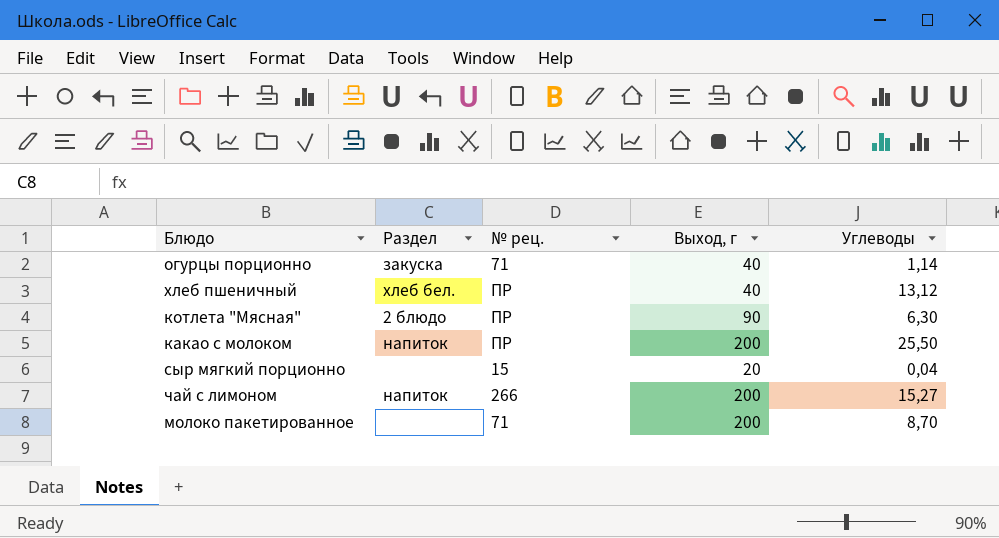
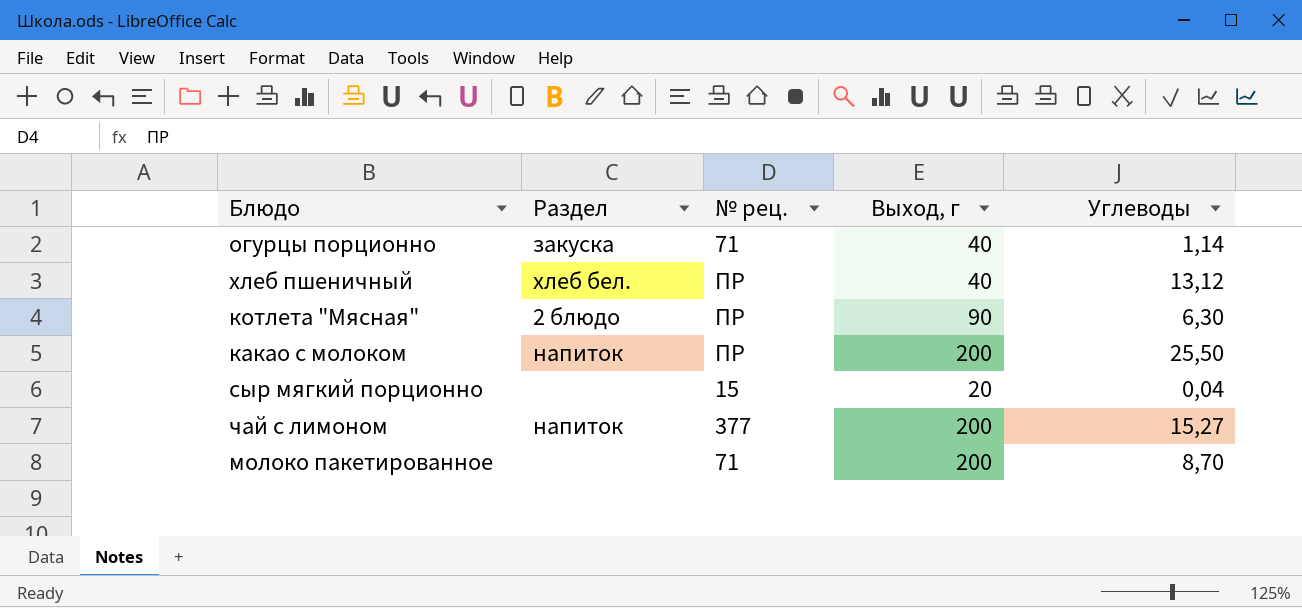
чай с лимоном | № рец.: 266 -> 377

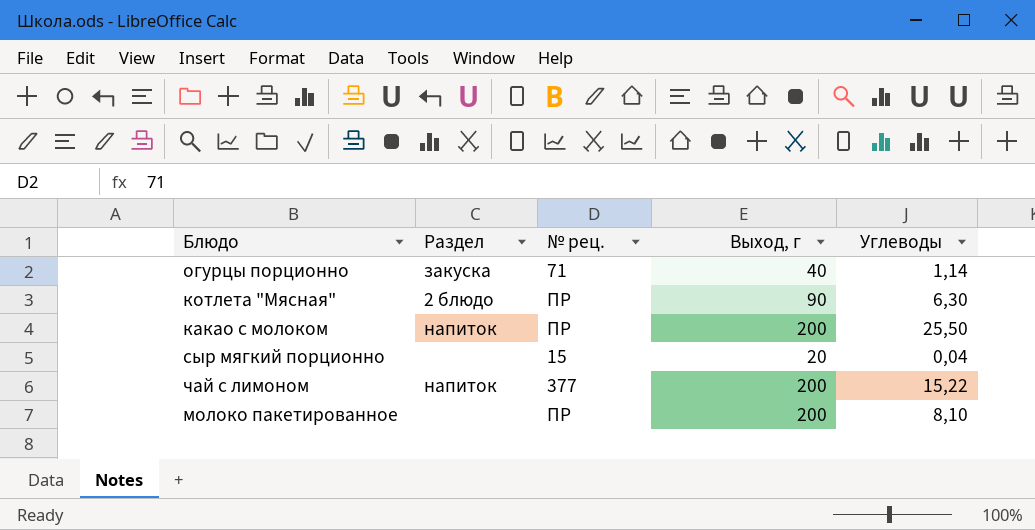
row хлеб пшеничный: хлеб бел. | ПР | 40 | 13,12 -> none
чай с лимоном | Углеводы: 15,27 -> 15,22
молоко пакетированное | № рец.: 71 -> ПР
молоко пакетированное | Углеводы: 8,70 -> 8,10

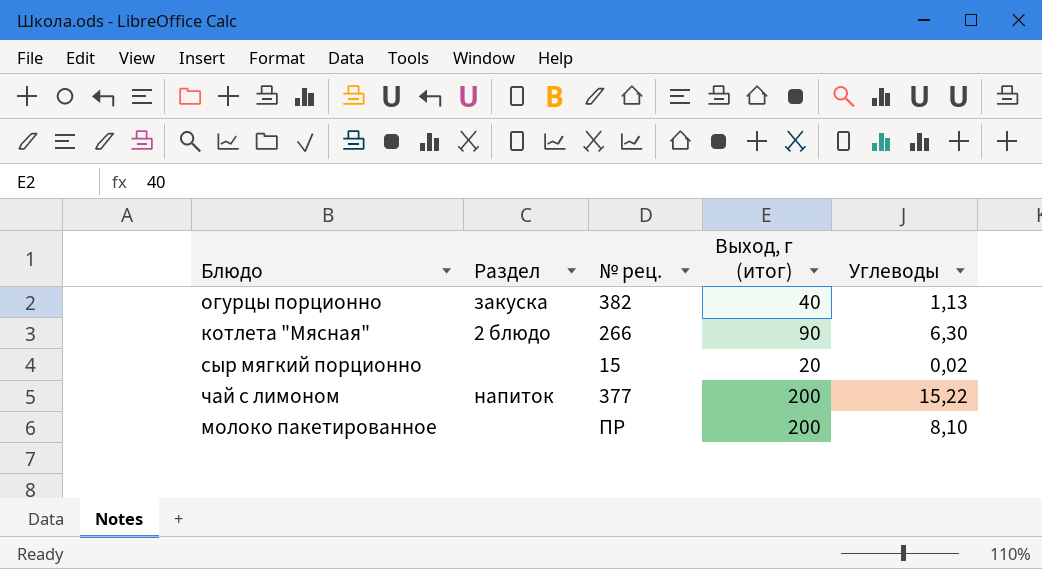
column name: Выход, г -> Выход, г (итог)
row какао с молоком: напиток | ПР | 200 | 25,50 -> none
огурцы порционно | № рец.: 71 -> 382
огурцы порционно | Углеводы: 1,14 -> 1,13
котлета "Мясная" | № рец.: ПР -> 266
сыр мягкий порционно | Углеводы: 0,04 -> 0,02

